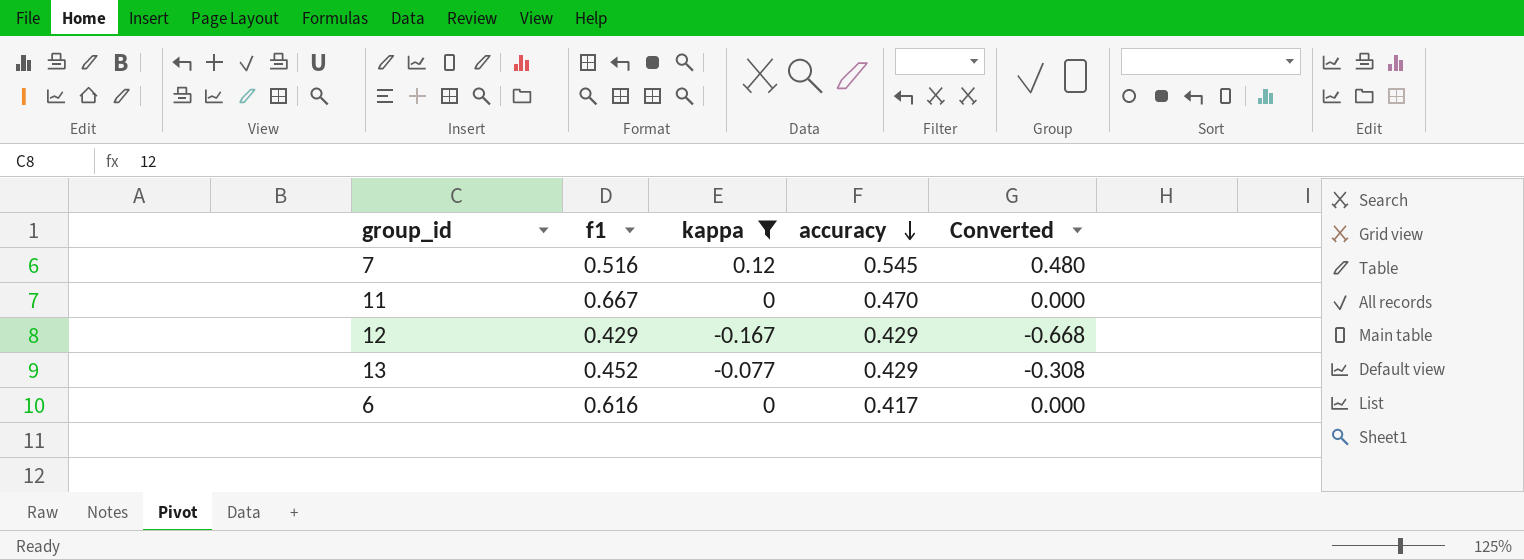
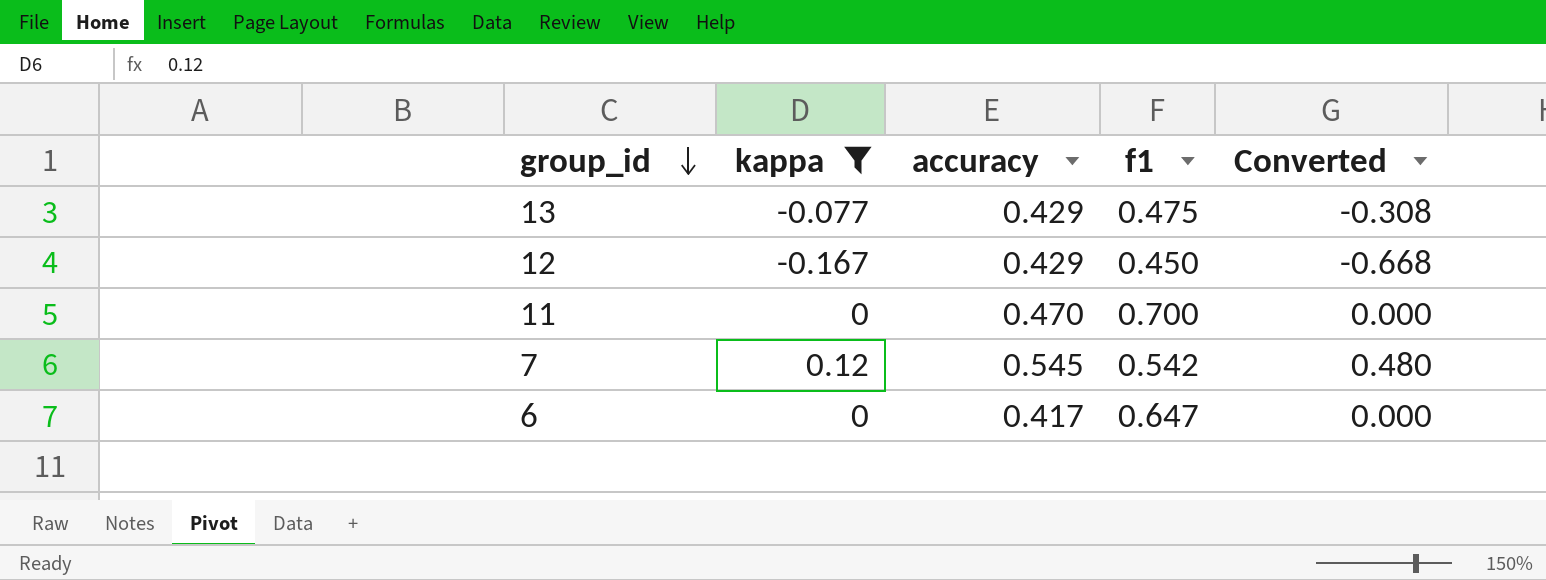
row order: accuracy descending -> group_id descending
column f1 | position: 2 -> 4
13 | f1: 0.452 -> 0.475
12 | f1: 0.429 -> 0.450
11 | f1: 0.667 -> 0.700
7 | f1: 0.516 -> 0.542
6 | f1: 0.616 -> 0.647

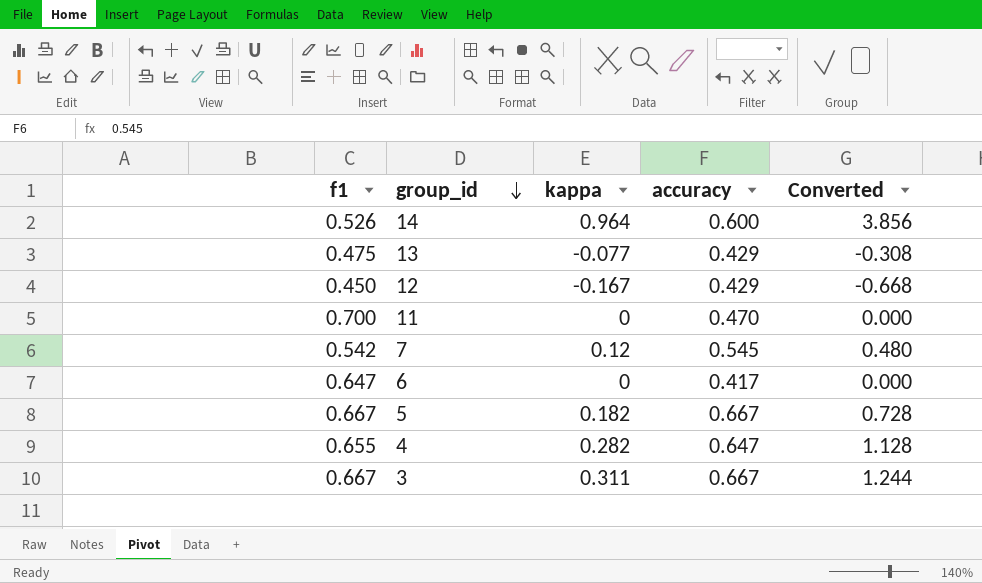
filter: kappa <= 0.12 -> none
column f1 | position: 4 -> 1

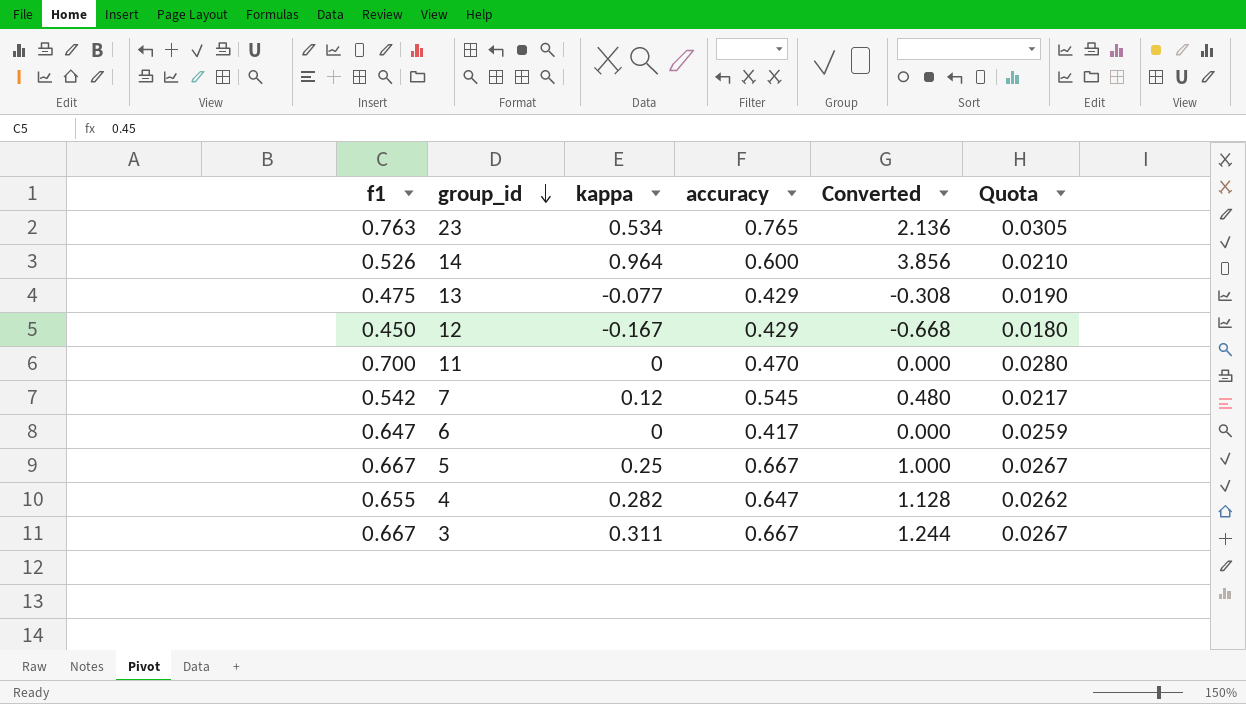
column Quota | formula: none -> [f1] * 0.04
row 23: none -> 0.763 | 0.534 | 0.765 | 2.136 | 0.0305
5 | kappa: 0.182 -> 0.25
5 | Converted: 0.728 -> 1.000

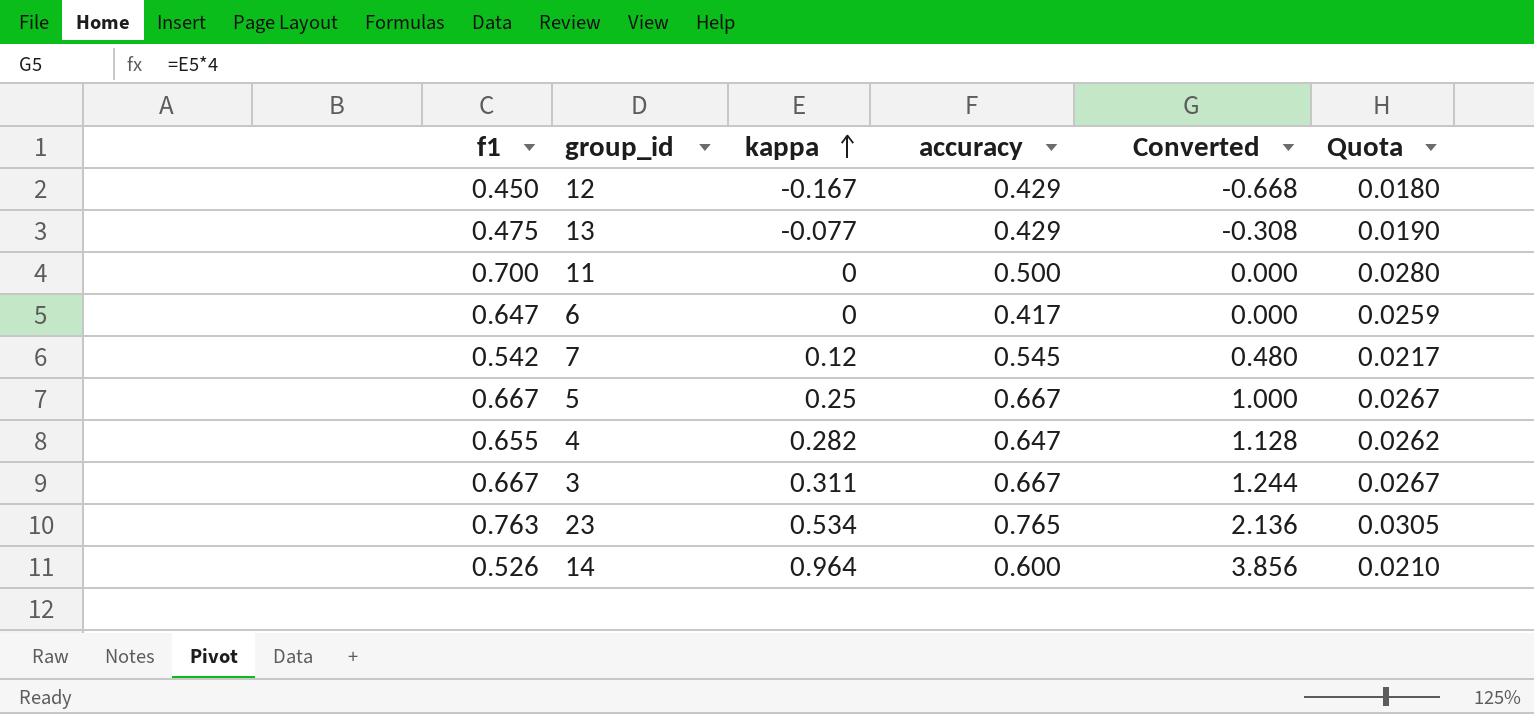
row order: group_id descending -> kappa ascending
11 | accuracy: 0.470 -> 0.500

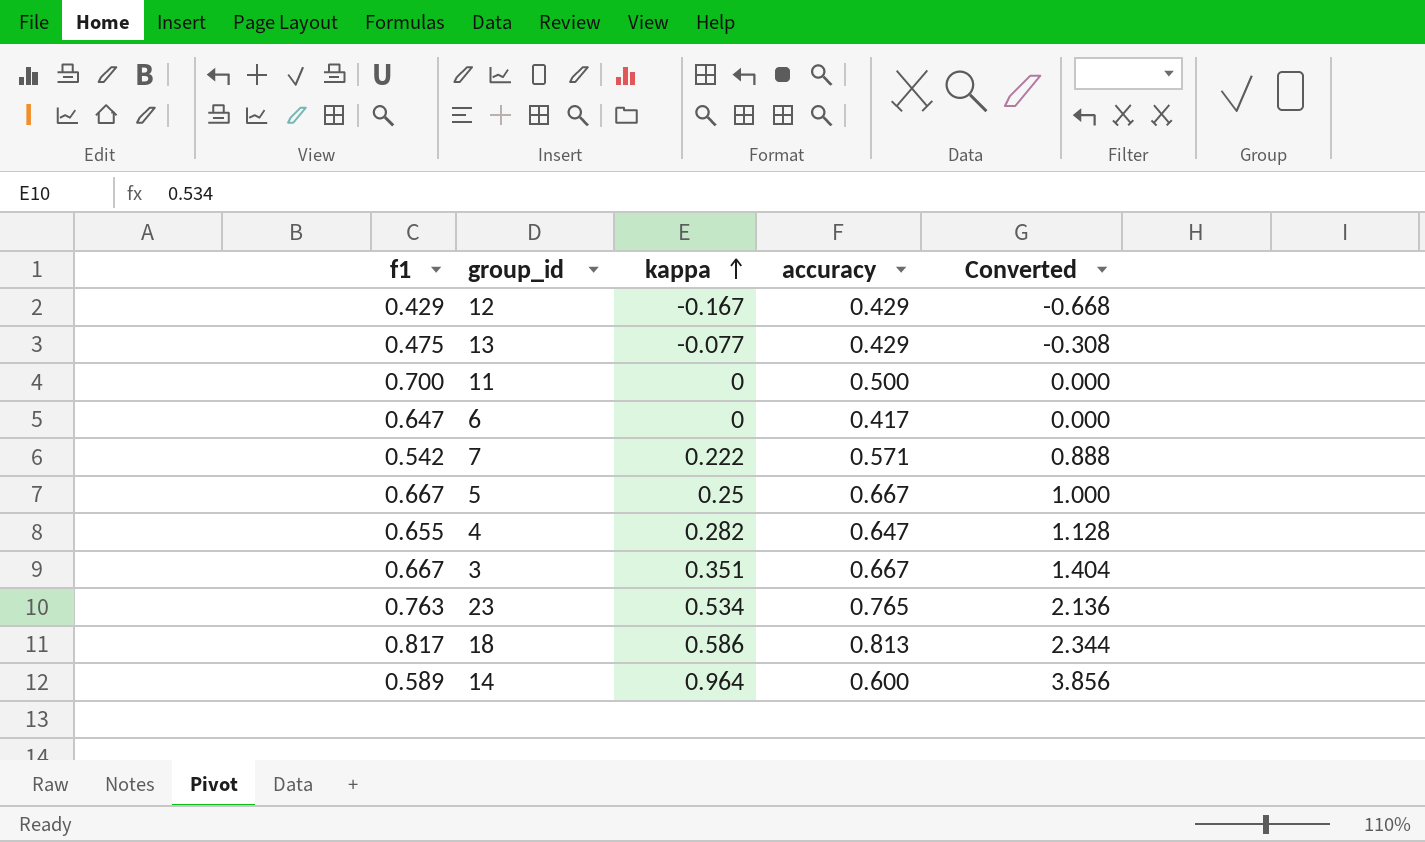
column Quota | formula: [f1] * 0.04 -> none
12 | f1: 0.450 -> 0.429
7 | kappa: 0.12 -> 0.222
7 | accuracy: 0.545 -> 0.571
7 | Converted: 0.480 -> 0.888
3 | kappa: 0.311 -> 0.351
3 | Converted: 1.244 -> 1.404
row 18: none -> 0.817 | 0.586 | 0.813 | 2.344
14 | f1: 0.526 -> 0.589

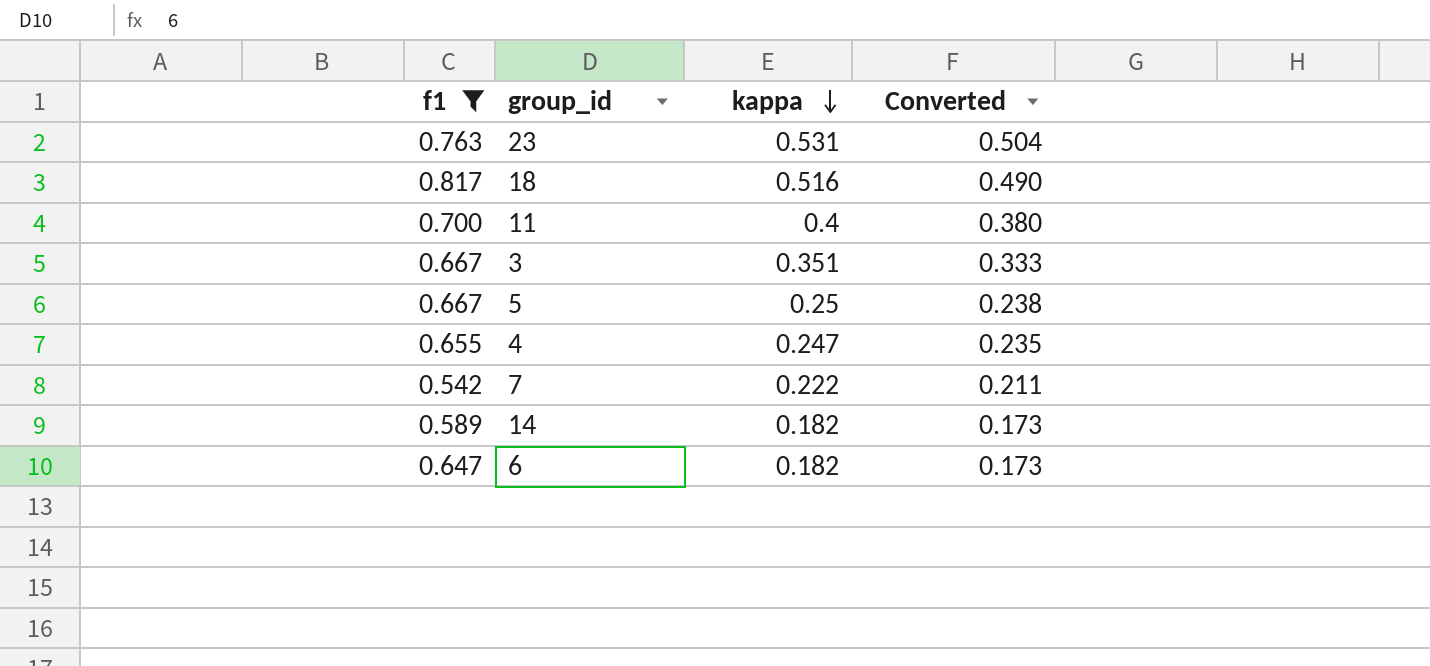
filter: none -> f1 >= 0.542
row order: kappa ascending -> kappa descending
column accuracy | position: 4 -> none
column Converted | formula: [kappa] * 4 -> [kappa] * 0.95
23 | kappa: 0.534 -> 0.531
18 | kappa: 0.586 -> 0.516
11 | kappa: 0 -> 0.4
4 | kappa: 0.282 -> 0.247
14 | kappa: 0.964 -> 0.182
6 | kappa: 0 -> 0.182

